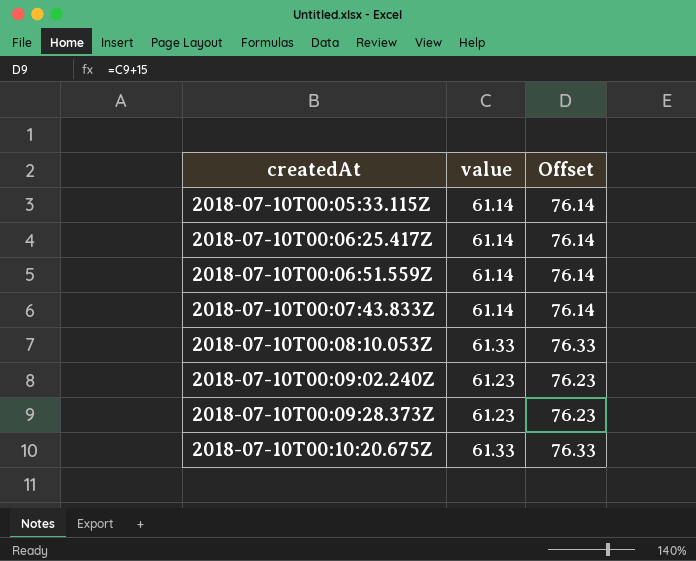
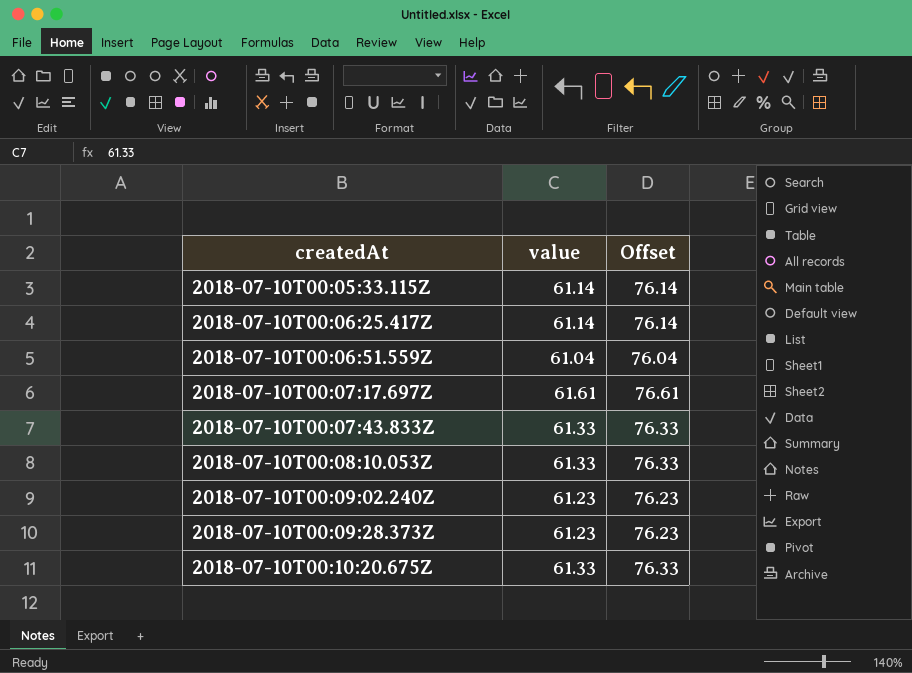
2018-07-10T00:06:51.559Z | value: 61.14 -> 61.04
2018-07-10T00:06:51.559Z | Offset: 76.14 -> 76.04
row 2018-07-10T00:07:17.697Z: none -> 61.61 | 76.61
2018-07-10T00:07:43.833Z | value: 61.14 -> 61.33
2018-07-10T00:07:43.833Z | Offset: 76.14 -> 76.33

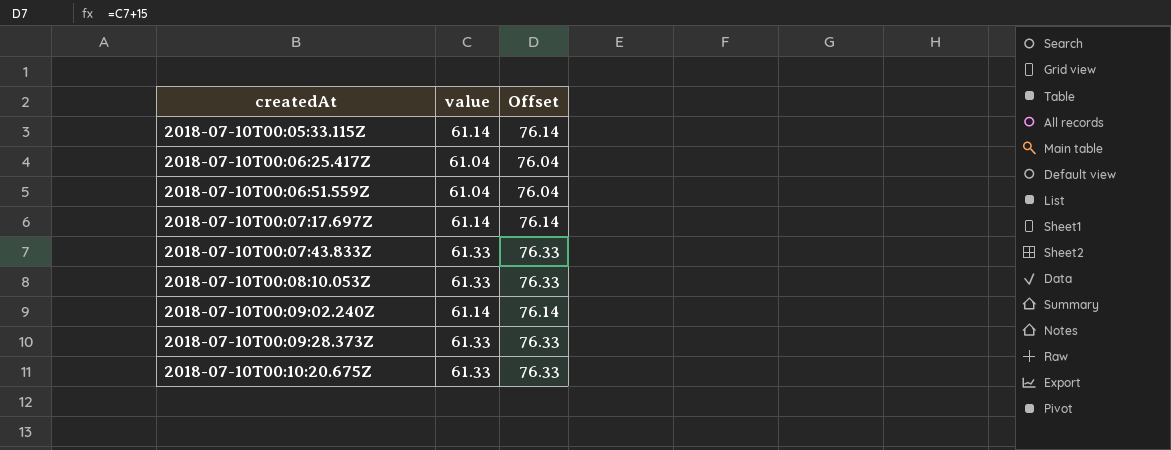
2018-07-10T00:06:25.417Z | value: 61.14 -> 61.04
2018-07-10T00:06:25.417Z | Offset: 76.14 -> 76.04
2018-07-10T00:07:17.697Z | value: 61.61 -> 61.14
2018-07-10T00:07:17.697Z | Offset: 76.61 -> 76.14
2018-07-10T00:09:02.240Z | value: 61.23 -> 61.14
2018-07-10T00:09:02.240Z | Offset: 76.23 -> 76.14
2018-07-10T00:09:28.373Z | value: 61.23 -> 61.33
2018-07-10T00:09:28.373Z | Offset: 76.23 -> 76.33

